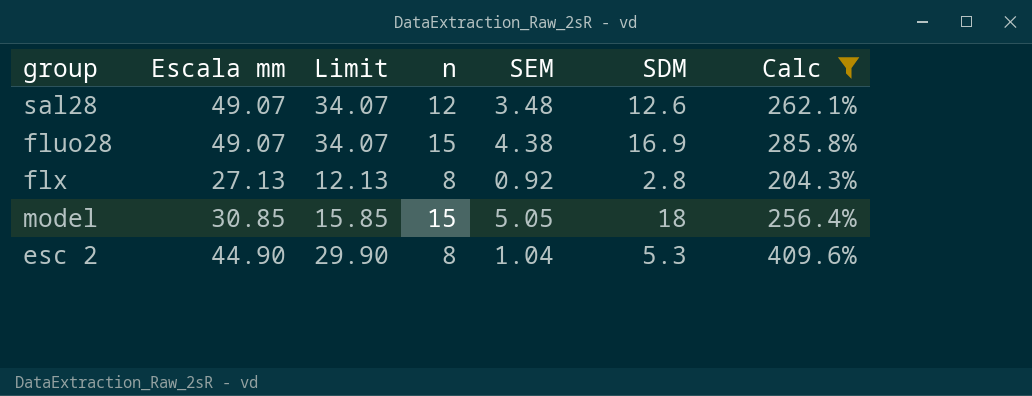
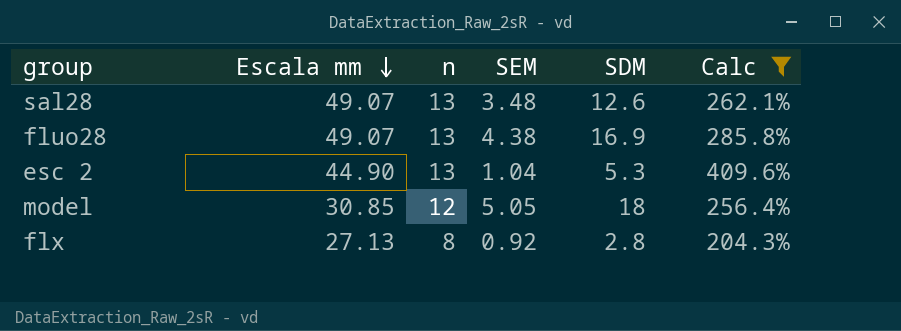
row order: none -> Escala mm descending
column Limit | formula: [Escala mm] - 15 -> none
sal28 | n: 12 -> 13
fluo28 | n: 15 -> 13
esc 2 | n: 8 -> 13
model | n: 15 -> 12

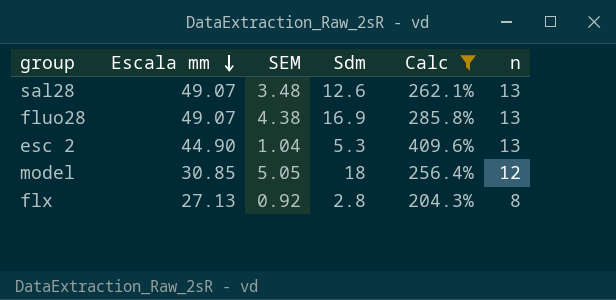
column name: SDM -> Sdm
column n | position: 3 -> 6

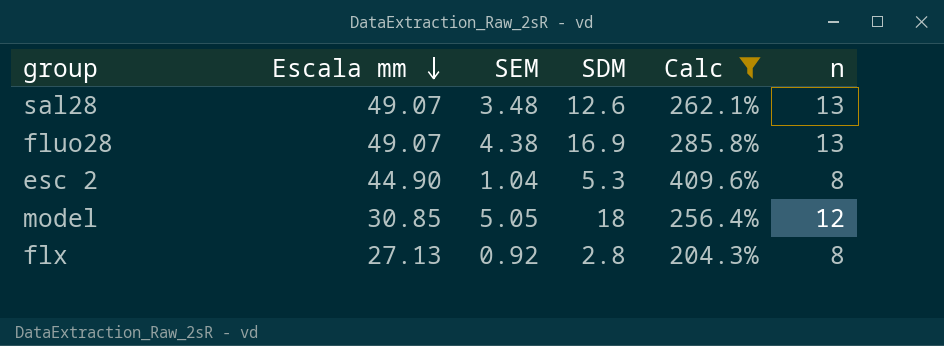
column name: Sdm -> SDM
esc 2 | n: 13 -> 8

